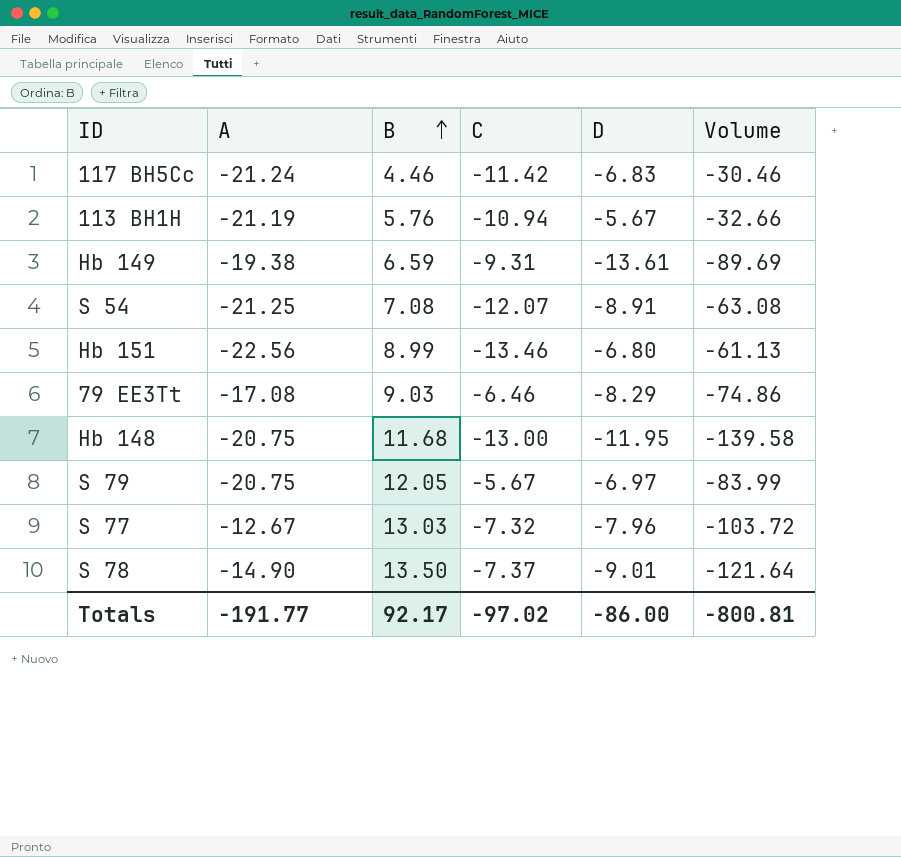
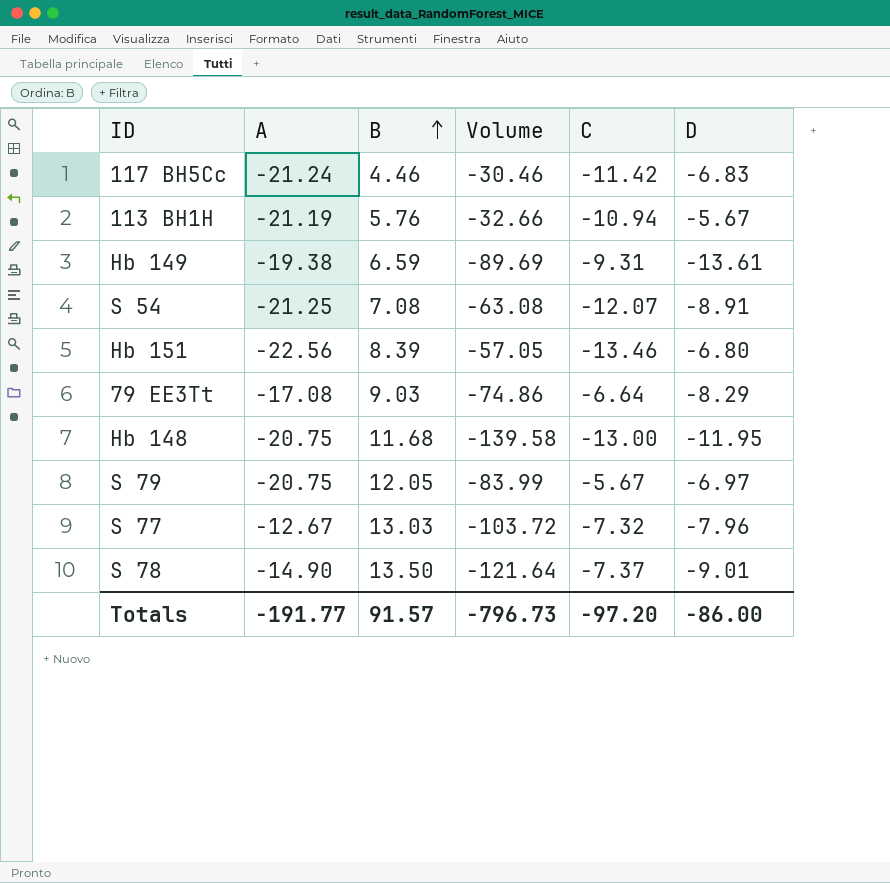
column Volume | position: 6 -> 4
Hb 151 | B: 8.99 -> 8.39
Hb 151 | Volume: -61.13 -> -57.05
79 EE3Tt | C: -6.46 -> -6.64
Totals | B: 92.17 -> 91.57
Totals | Volume: -800.81 -> -796.73
Totals | C: -97.02 -> -97.20

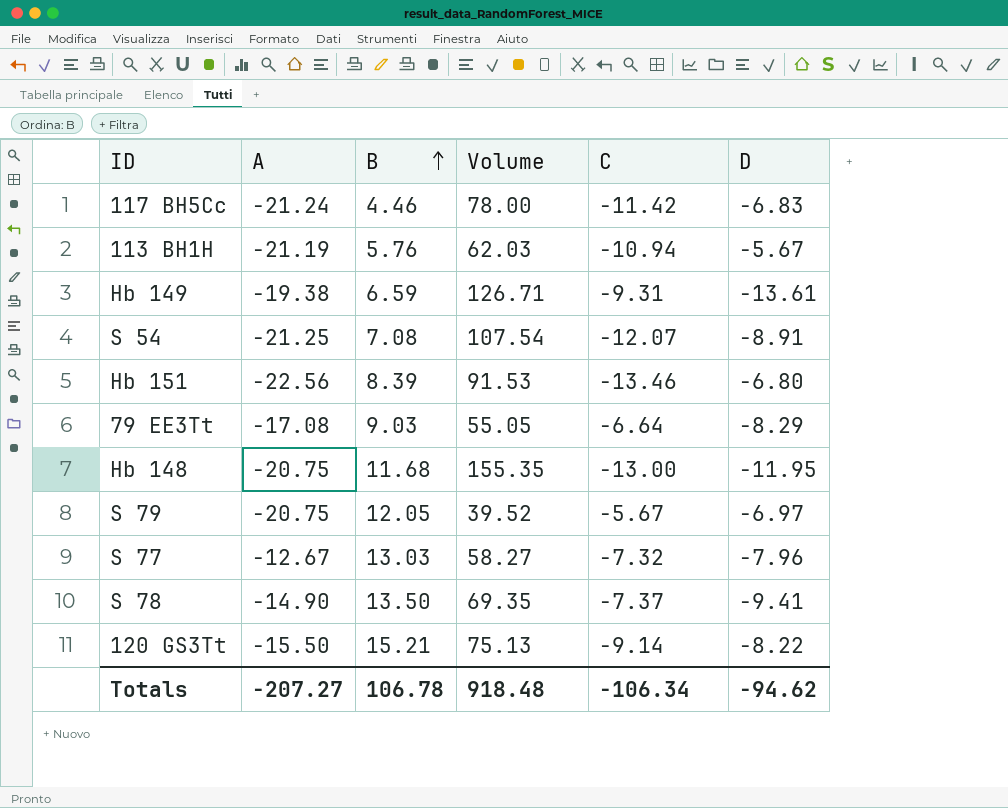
column Volume | formula: [B] * [D] -> [C] * [D]
S 78 | D: -9.01 -> -9.41
row 120 GS3Tt: none -> -15.50 | 15.21 | 75.13 | -9.14 | -8.22
Totals | A: -191.77 -> -207.27
Totals | B: 91.57 -> 106.78
Totals | Volume: -796.73 -> 918.48
Totals | C: -97.20 -> -106.34
Totals | D: -86.00 -> -94.62

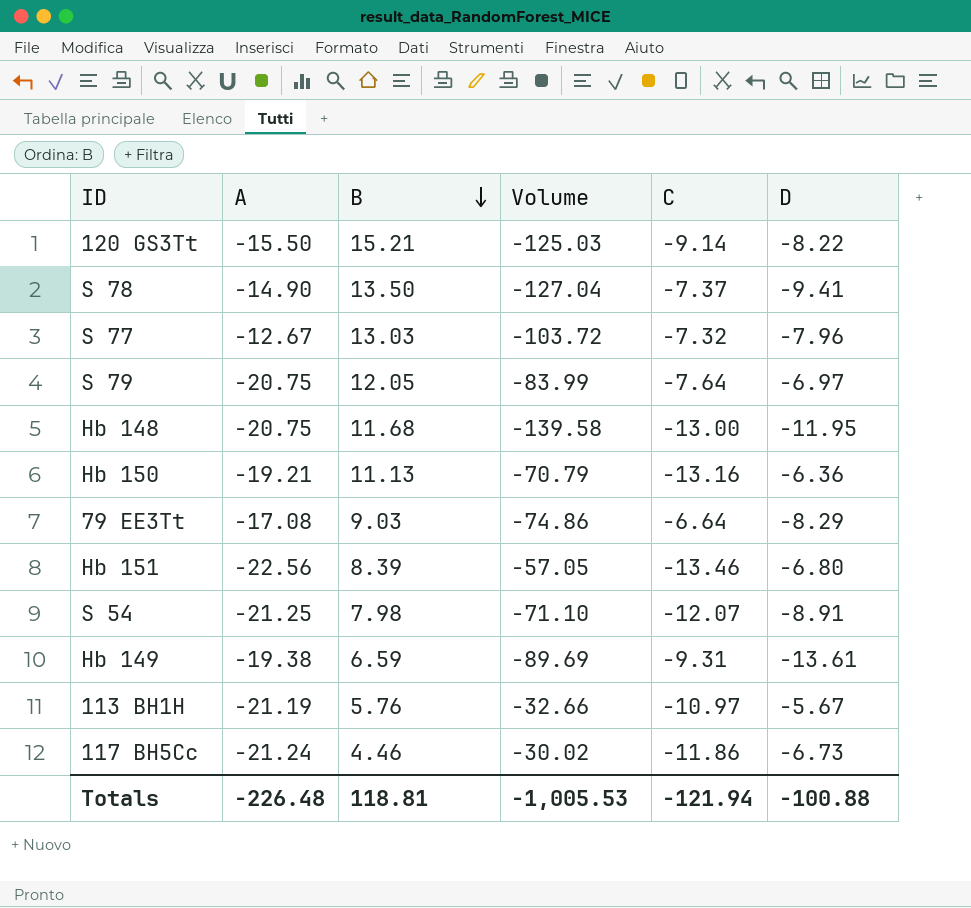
row order: B ascending -> B descending
column Volume | formula: [C] * [D] -> [B] * [D]
S 79 | C: -5.67 -> -7.64
row Hb 150: none -> -19.21 | 11.13 | -70.79 | -13.16 | -6.36
S 54 | B: 7.08 -> 7.98
113 BH1H | C: -10.94 -> -10.97
117 BH5Cc | C: -11.42 -> -11.86
117 BH5Cc | D: -6.83 -> -6.73
Totals | A: -207.27 -> -226.48
Totals | B: 106.78 -> 118.81
Totals | Volume: 918.48 -> -1,005.53
Totals | C: -106.34 -> -121.94
Totals | D: -94.62 -> -100.88

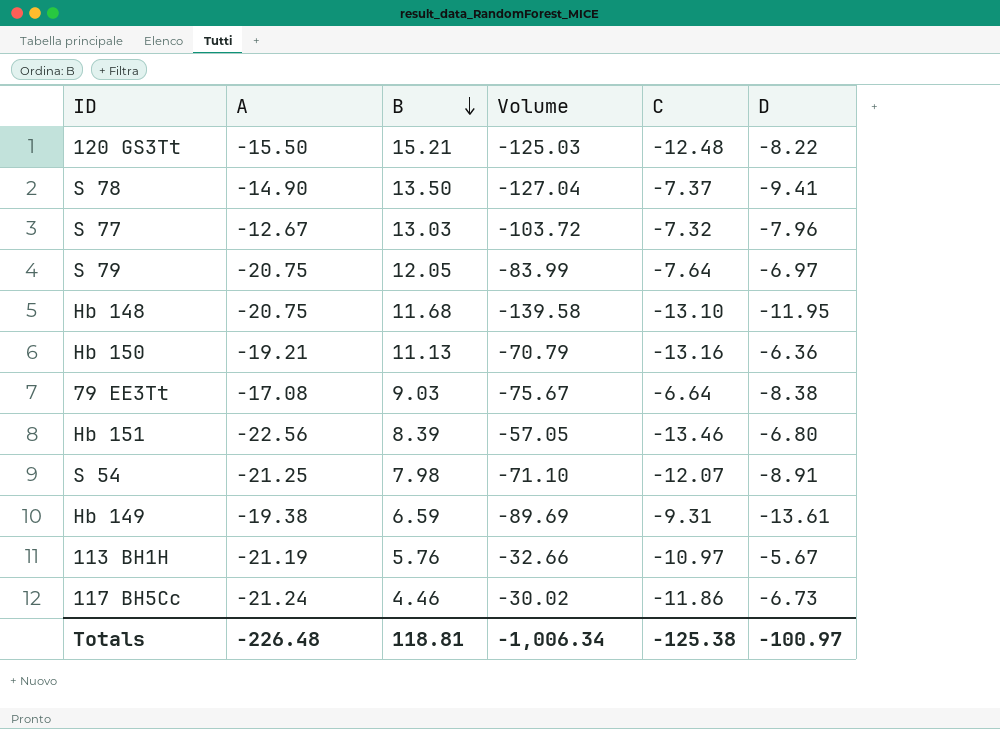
120 GS3Tt | C: -9.14 -> -12.48
Hb 148 | C: -13.00 -> -13.10
79 EE3Tt | Volume: -74.86 -> -75.67
79 EE3Tt | D: -8.29 -> -8.38
Totals | Volume: -1,005.53 -> -1,006.34
Totals | C: -121.94 -> -125.38
Totals | D: -100.88 -> -100.97

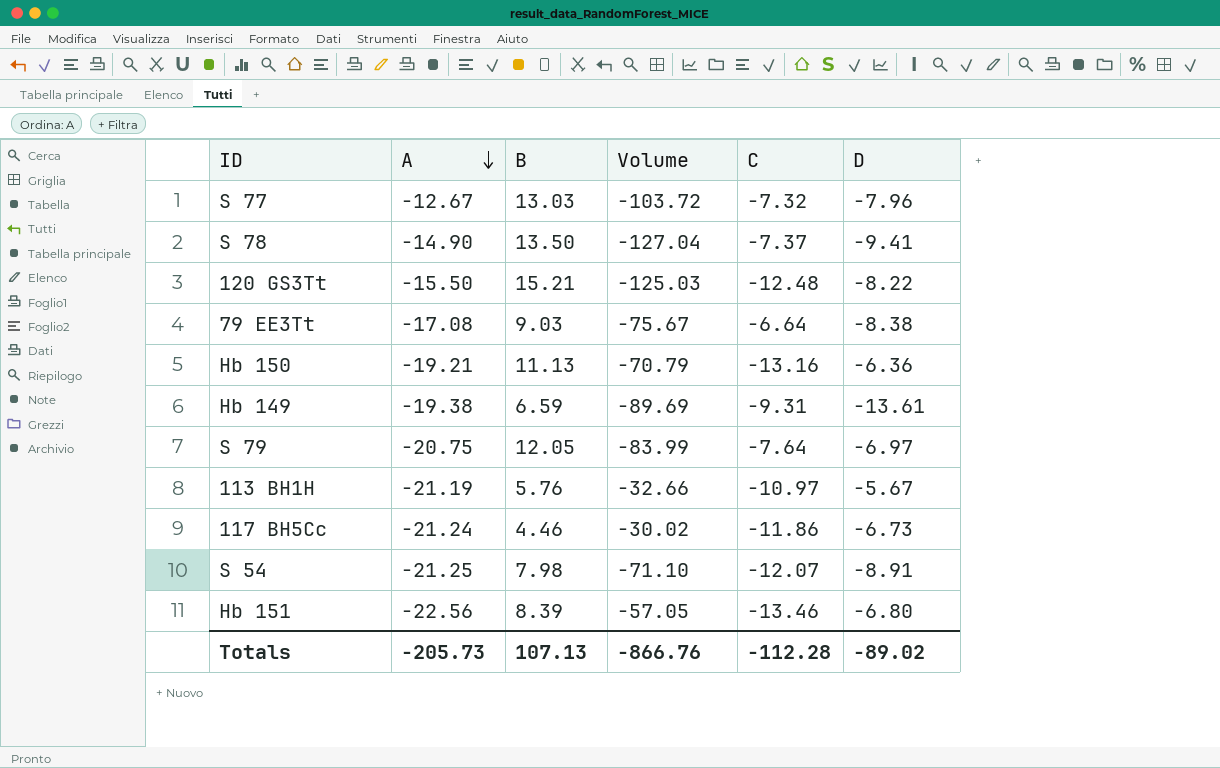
row order: B descending -> A descending
row Hb 148: -20.75 | 11.68 | -139.58 | -13.10 | -11.95 -> none
Totals | A: -226.48 -> -205.73
Totals | B: 118.81 -> 107.13
Totals | Volume: -1,006.34 -> -866.76
Totals | C: -125.38 -> -112.28
Totals | D: -100.97 -> -89.02

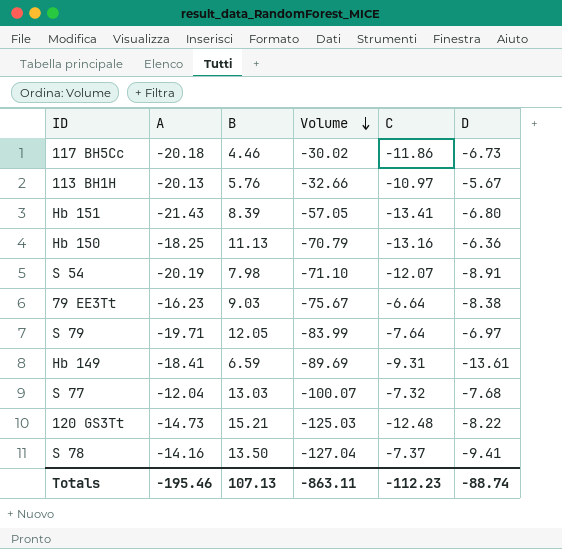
row order: A descending -> Volume descending
117 BH5Cc | A: -21.24 -> -20.18
113 BH1H | A: -21.19 -> -20.13
Hb 151 | A: -22.56 -> -21.43
Hb 151 | C: -13.46 -> -13.41
Hb 150 | A: -19.21 -> -18.25
S 54 | A: -21.25 -> -20.19
79 EE3Tt | A: -17.08 -> -16.23
S 79 | A: -20.75 -> -19.71
Hb 149 | A: -19.38 -> -18.41
S 77 | A: -12.67 -> -12.04
S 77 | Volume: -103.72 -> -100.07
S 77 | D: -7.96 -> -7.68
120 GS3Tt | A: -15.50 -> -14.73
S 78 | A: -14.90 -> -14.16
Totals | A: -205.73 -> -195.46
Totals | Volume: -866.76 -> -863.11
Totals | C: -112.28 -> -112.23
Totals | D: -89.02 -> -88.74

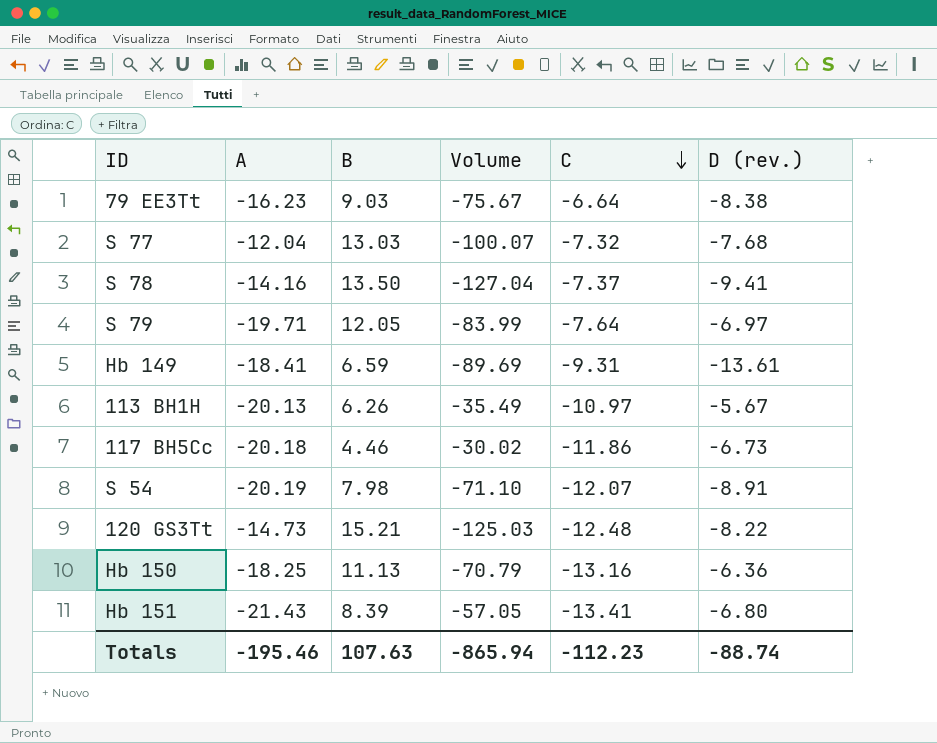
row order: Volume descending -> C descending
column name: D -> D (rev.)
113 BH1H | B: 5.76 -> 6.26
113 BH1H | Volume: -32.66 -> -35.49
Totals | B: 107.13 -> 107.63
Totals | Volume: -863.11 -> -865.94

